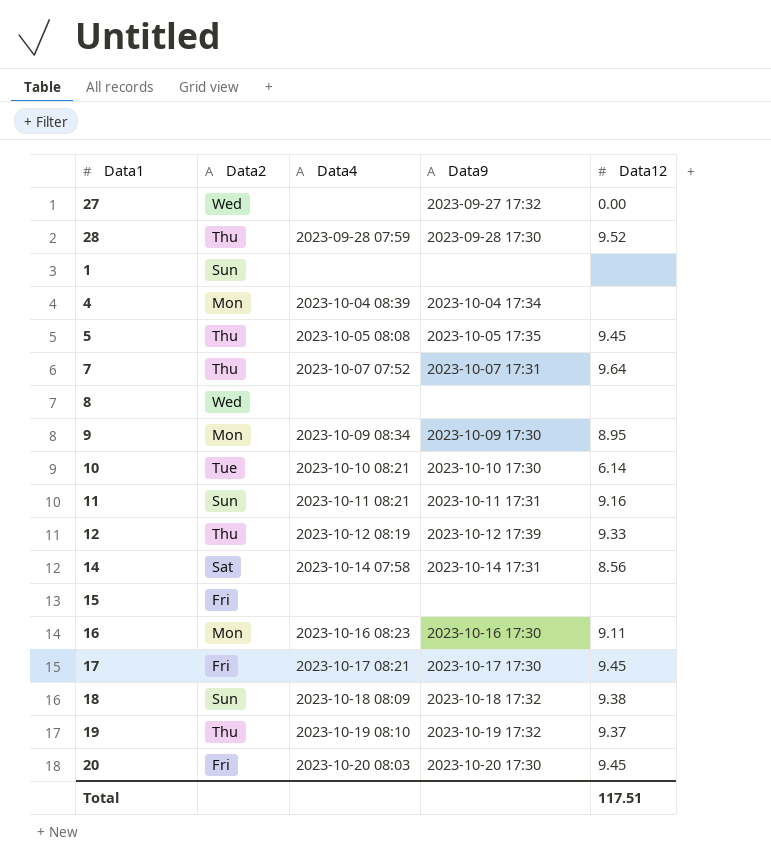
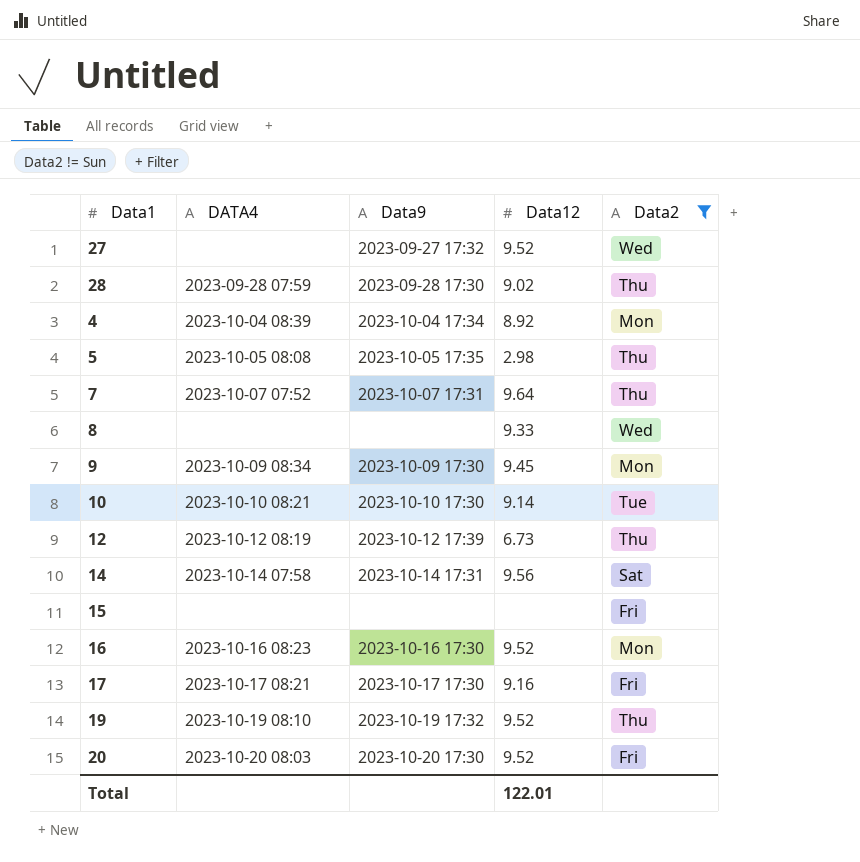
filter: none -> Data2 != Sun
column name: Data4 -> DATA4
column Data2 | position: 2 -> 5
27 | Data12: 0.00 -> 9.52
28 | Data12: 9.52 -> 9.02
4 | Data12: none -> 8.92
5 | Data12: 9.45 -> 2.98
8 | Data12: none -> 9.33
9 | Data12: 8.95 -> 9.45
10 | Data12: 6.14 -> 9.14
12 | Data12: 9.33 -> 6.73
14 | Data12: 8.56 -> 9.56
16 | Data12: 9.11 -> 9.52
17 | Data12: 9.45 -> 9.16
19 | Data12: 9.37 -> 9.52
20 | Data12: 9.45 -> 9.52
Total | Data12: 117.51 -> 122.01

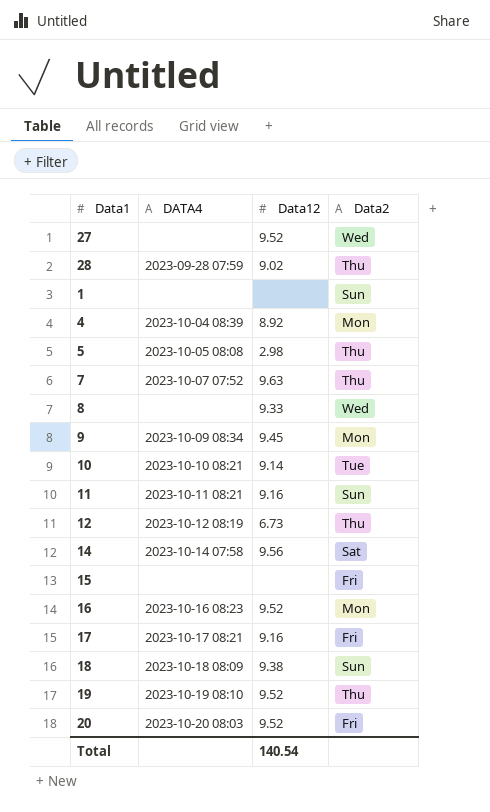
filter: Data2 != Sun -> none
column Data9 | position: 3 -> none
7 | Data12: 9.64 -> 9.63
Total | Data12: 122.01 -> 140.54

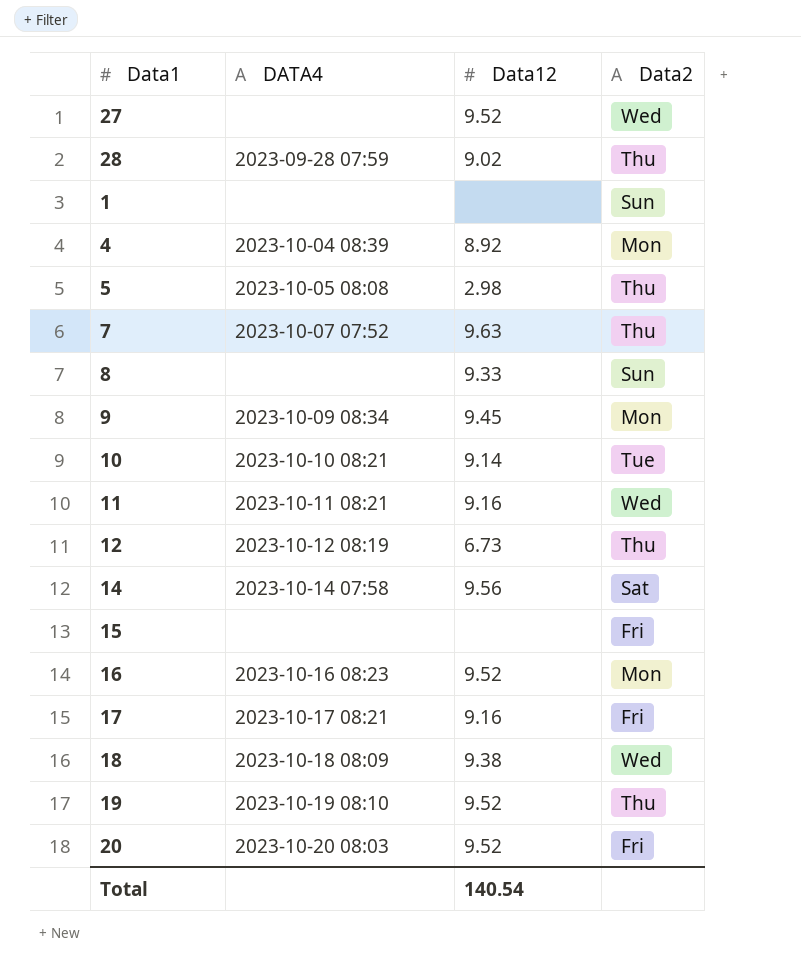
8 | Data2: Wed -> Sun
11 | Data2: Sun -> Wed
18 | Data2: Sun -> Wed

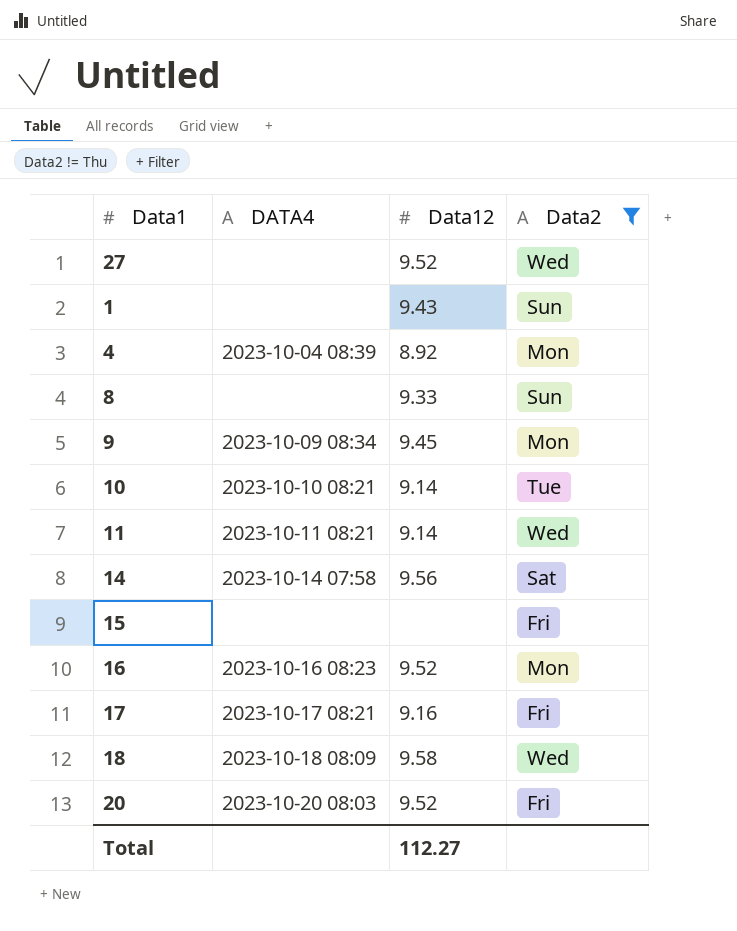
filter: none -> Data2 != Thu
1 | Data12: none -> 9.43
11 | Data12: 9.16 -> 9.14
18 | Data12: 9.38 -> 9.58
Total | Data12: 140.54 -> 112.27

